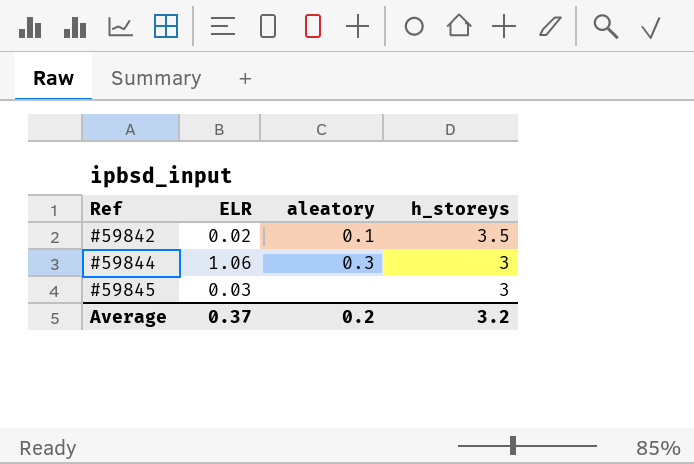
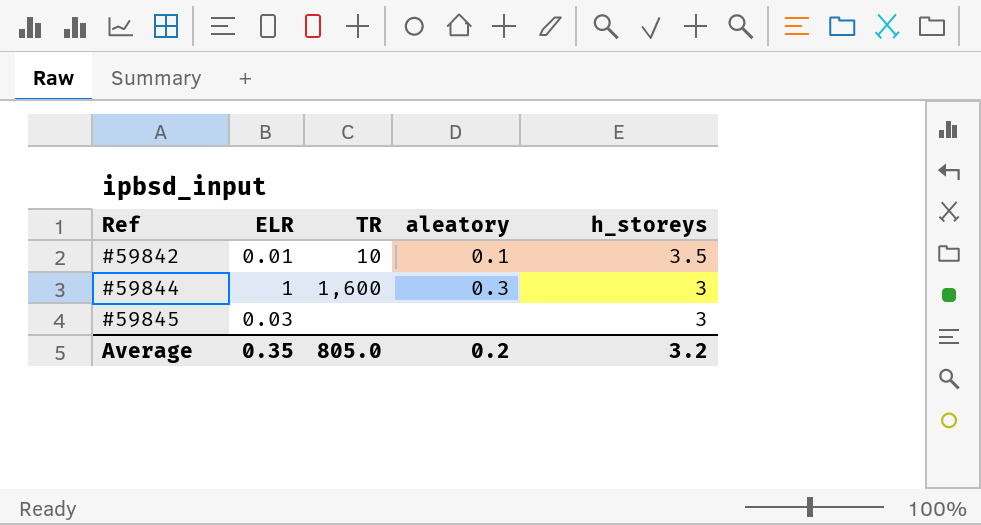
column TR | position: none -> 3
#59842 | ELR: 0.02 -> 0.01
#59844 | ELR: 1.06 -> 1
Average | ELR: 0.37 -> 0.35

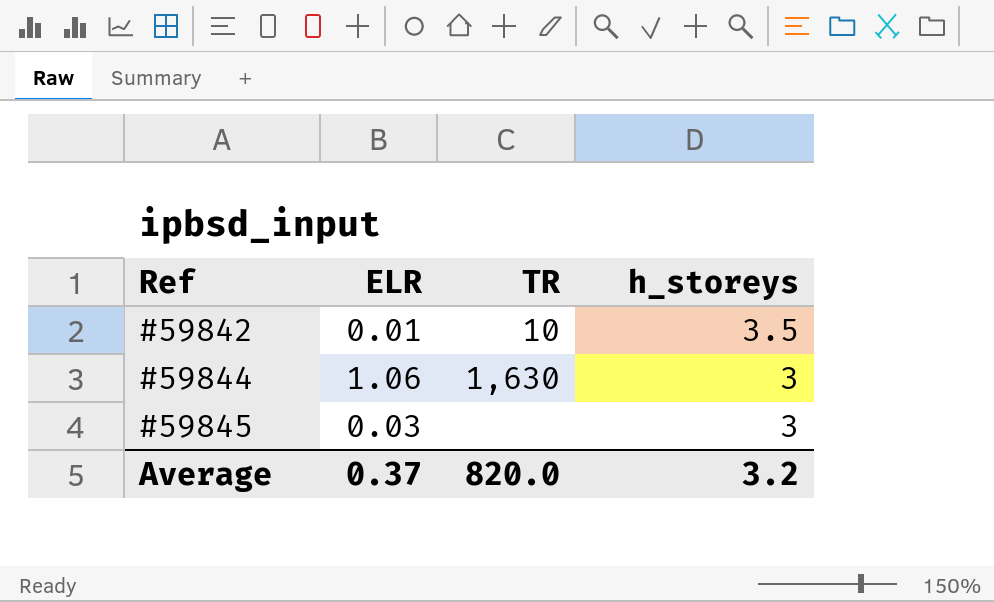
column aleatory | position: 4 -> none
#59844 | ELR: 1 -> 1.06
#59844 | TR: 1,600 -> 1,630
Average | ELR: 0.35 -> 0.37
Average | TR: 805.0 -> 820.0

